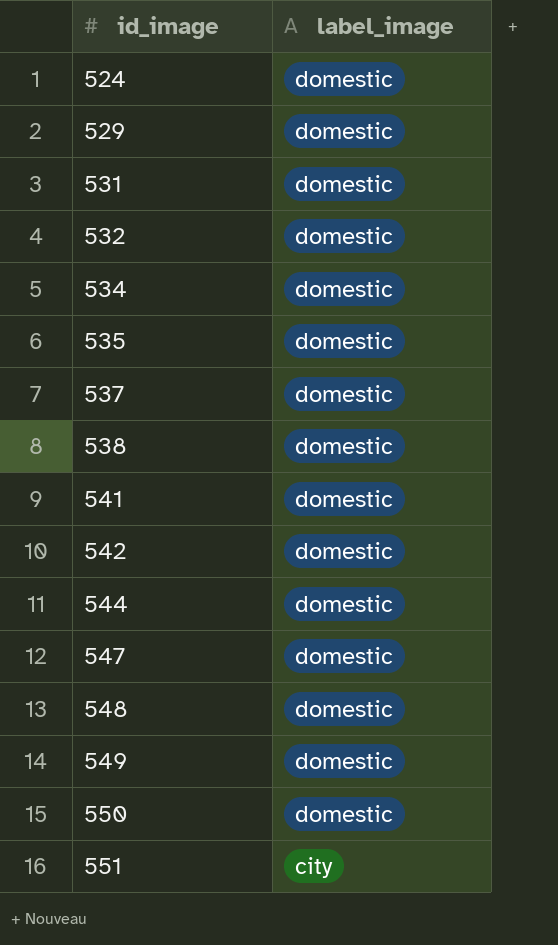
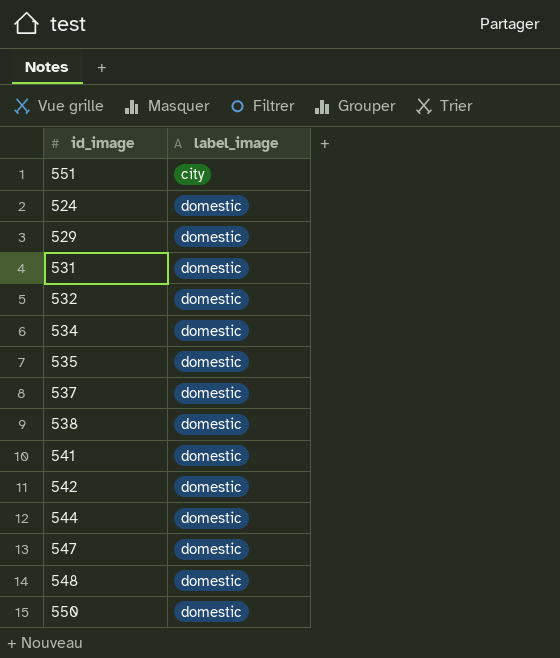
row order: id_image ascending -> label_image ascending
row 549: domestic -> none

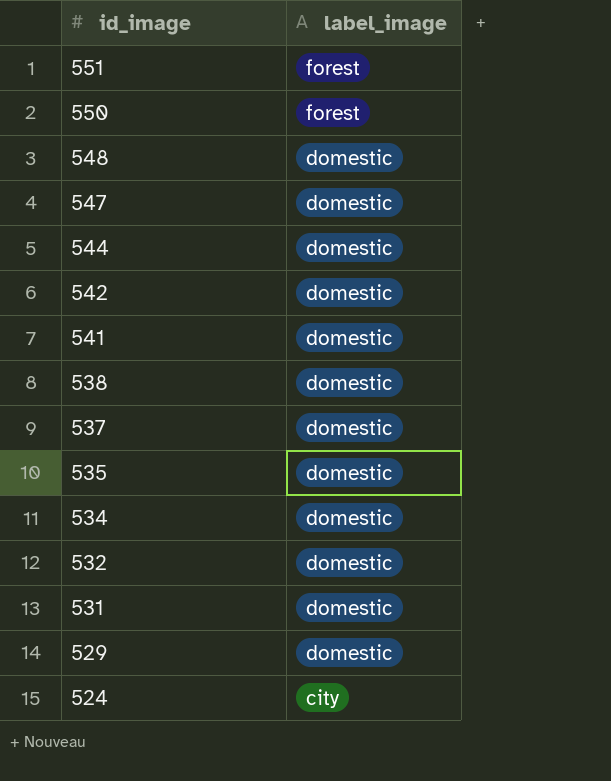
row order: label_image ascending -> id_image descending
551 | label_image: city -> forest
550 | label_image: domestic -> forest
524 | label_image: domestic -> city

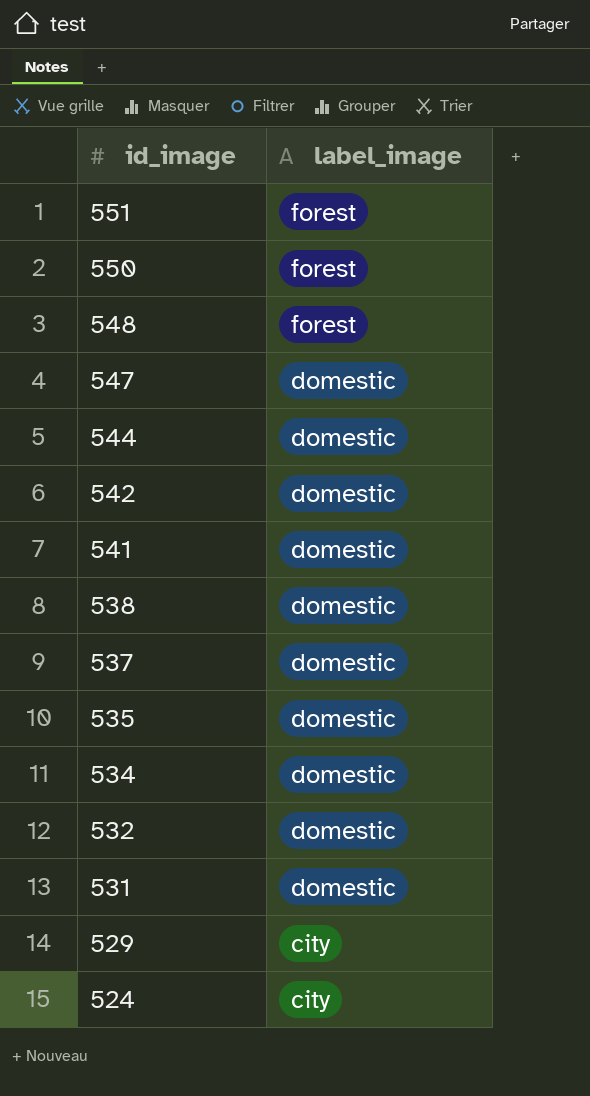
548 | label_image: domestic -> forest
529 | label_image: domestic -> city

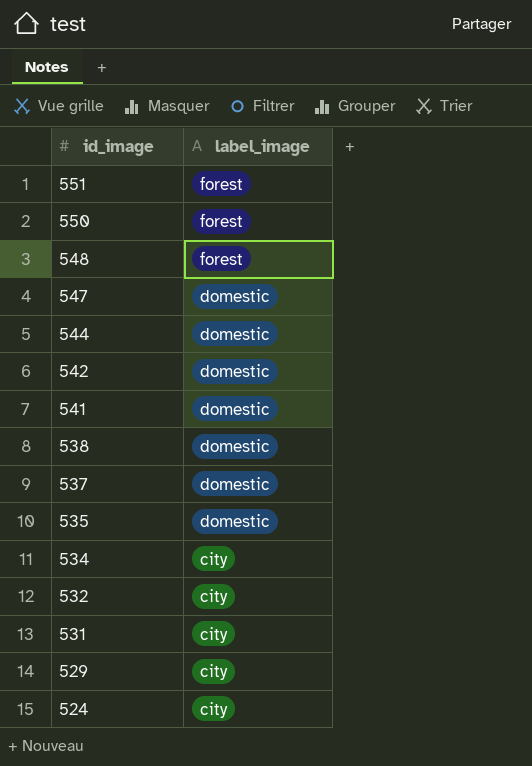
534 | label_image: domestic -> city
532 | label_image: domestic -> city
531 | label_image: domestic -> city

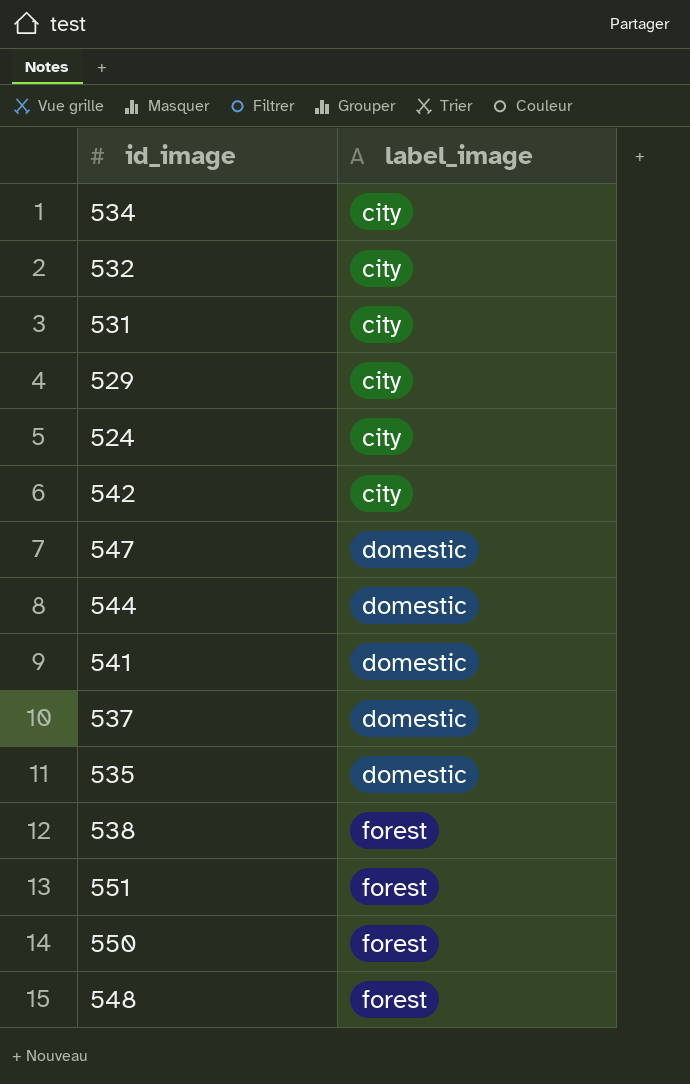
row order: id_image descending -> label_image ascending
542 | label_image: domestic -> city
538 | label_image: domestic -> forest

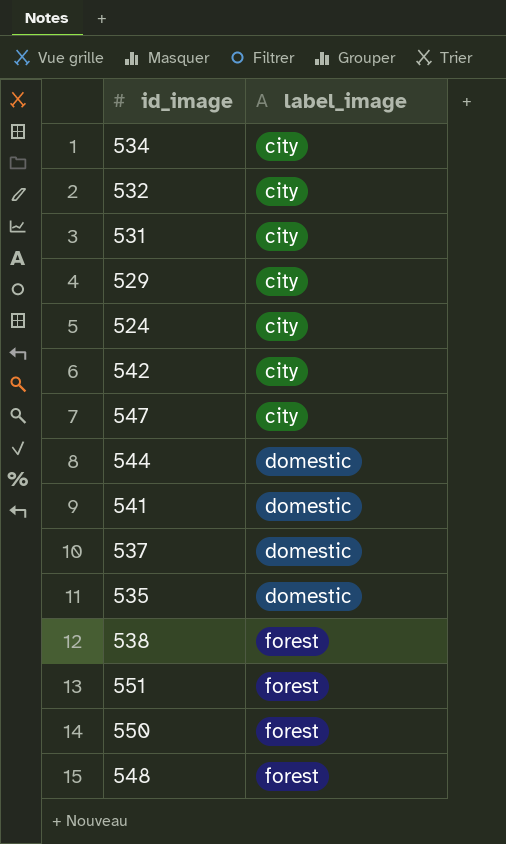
547 | label_image: domestic -> city

